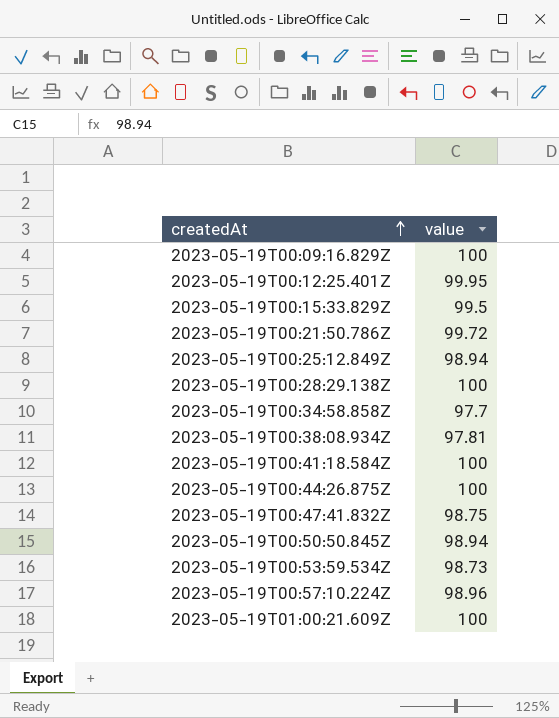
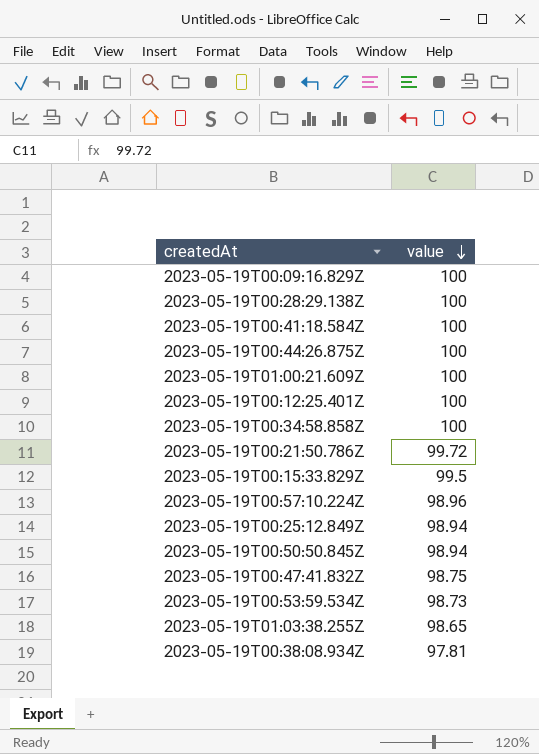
row order: createdAt ascending -> value descending
2023-05-19T00:12:25.401Z | value: 99.95 -> 100
2023-05-19T00:34:58.858Z | value: 97.7 -> 100
row 2023-05-19T01:03:38.255Z: none -> 98.65

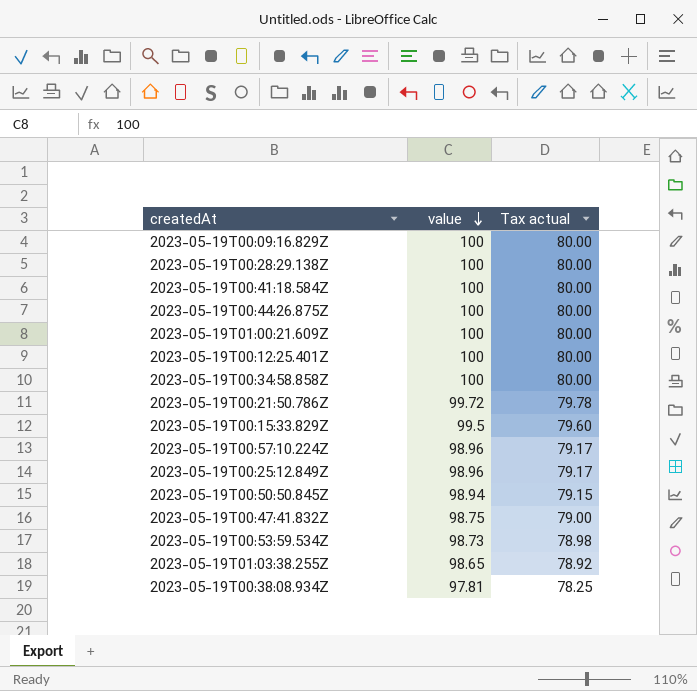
column Tax actual | formula: none -> [value] * 0.8
2023-05-19T00:25:12.849Z | value: 98.94 -> 98.96

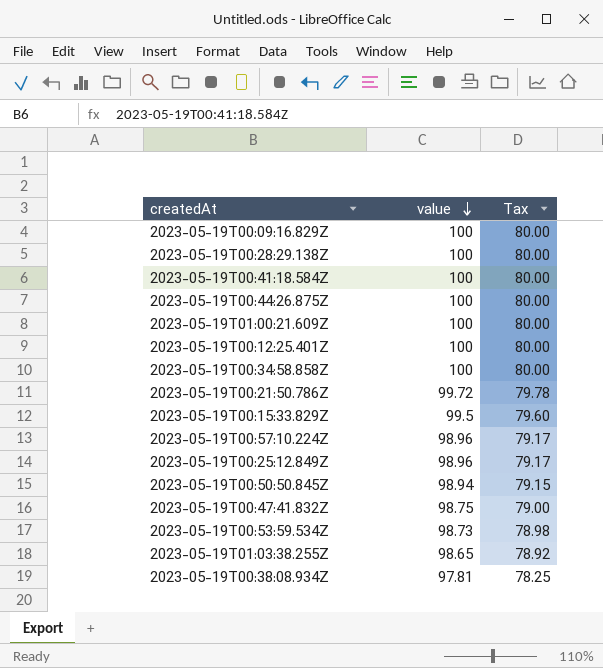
column name: Tax actual -> Tax

